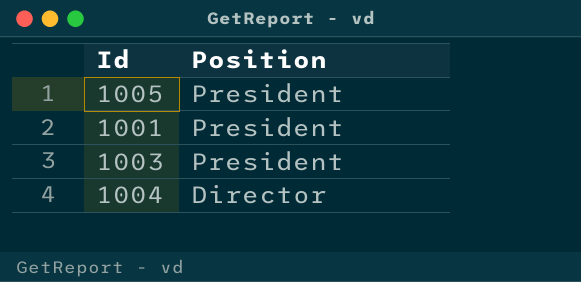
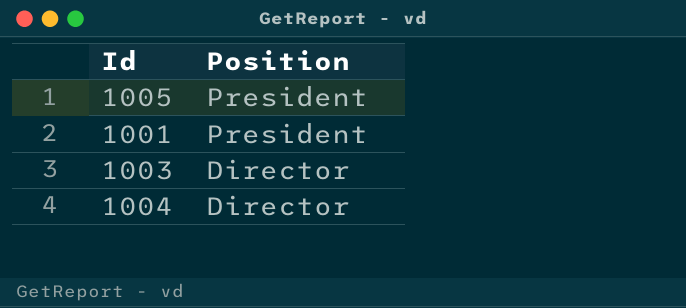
1003 | Position: President -> Director

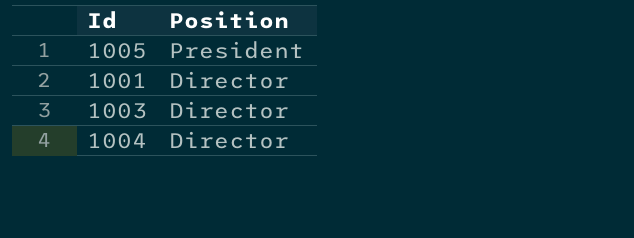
1001 | Position: President -> Director

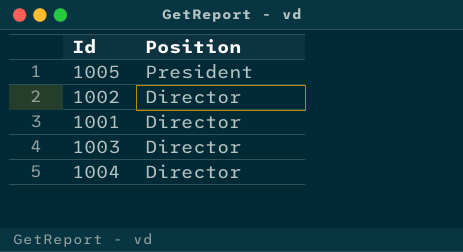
row 1002: none -> Director

